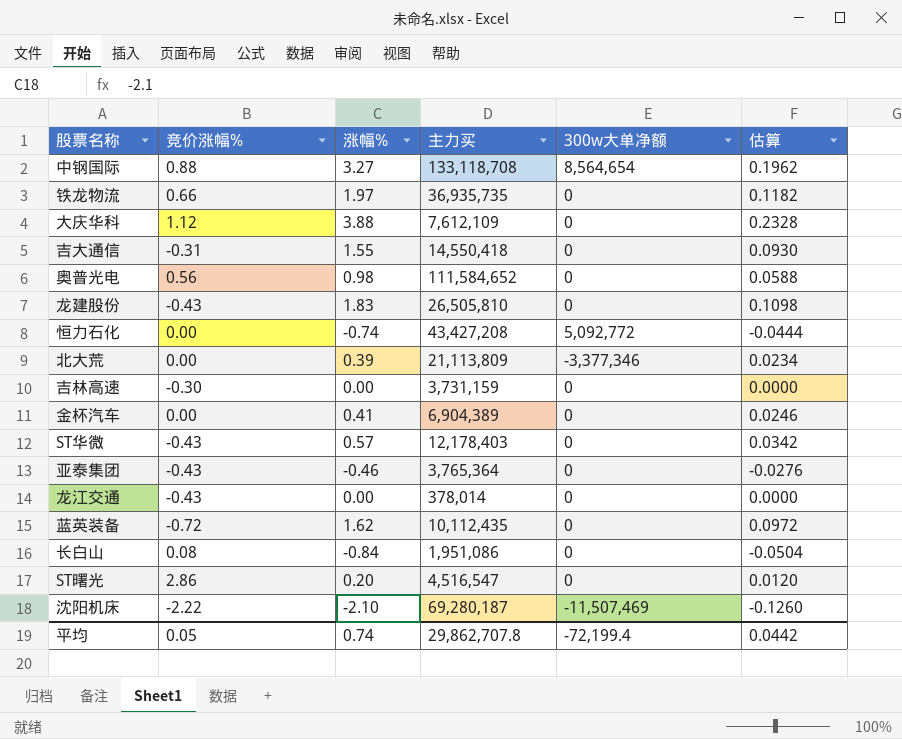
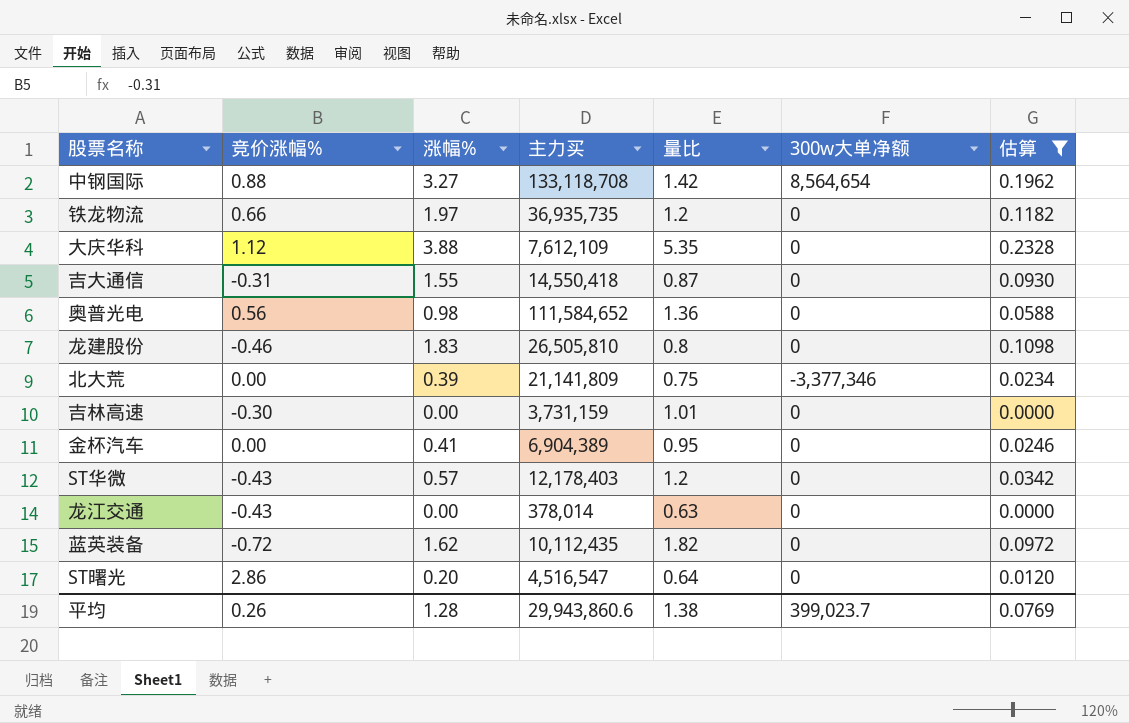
filter: none -> 估算 >= 0.0000
column 量比 | position: none -> 5
龙建股份 | 竞价涨幅%: -0.43 -> -0.46
北大荒 | 主力买: 21,113,809 -> 21,141,809
平均 | 竞价涨幅%: 0.05 -> 0.26
平均 | 涨幅%: 0.74 -> 1.28
平均 | 主力买: 29,862,707.8 -> 29,943,860.6
平均 | 300w大单净额: -72,199.4 -> 399,023.7
平均 | 估算: 0.0442 -> 0.0769

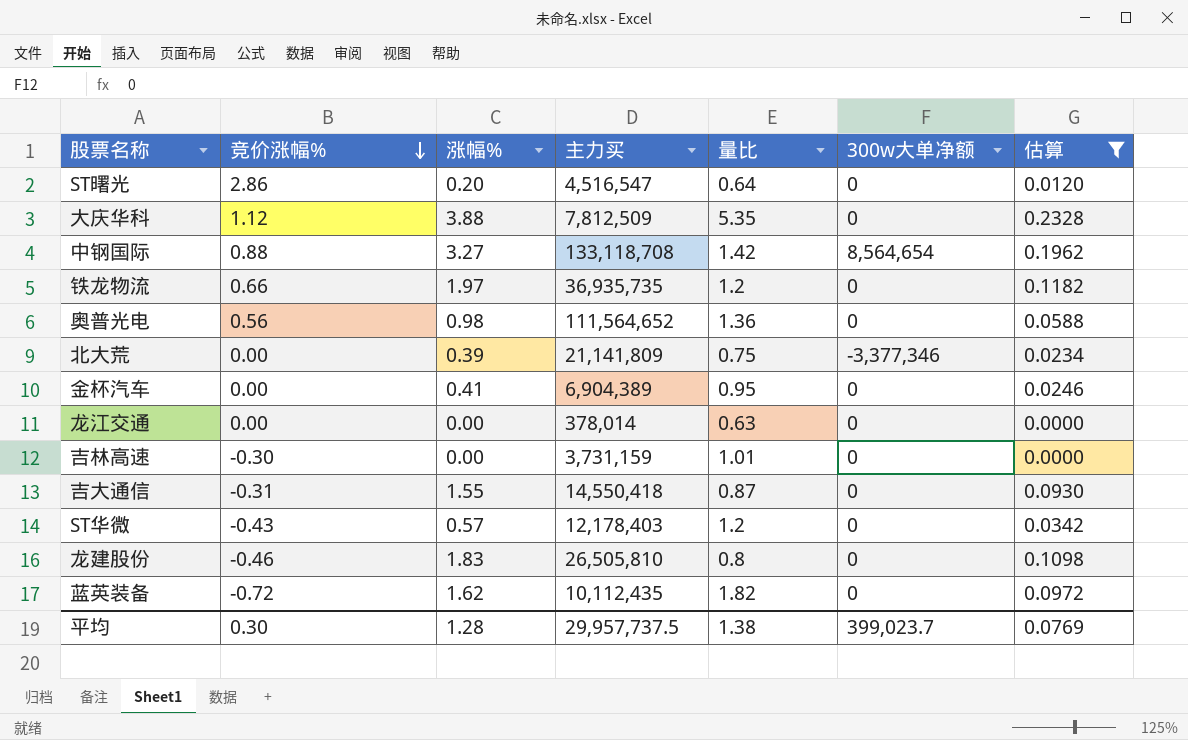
row order: none -> 竞价涨幅% descending
大庆华科 | 主力买: 7,612,109 -> 7,812,509
奥普光电 | 主力买: 111,584,652 -> 111,564,652
龙江交通 | 竞价涨幅%: -0.43 -> 0.00
平均 | 竞价涨幅%: 0.26 -> 0.30
平均 | 主力买: 29,943,860.6 -> 29,957,737.5

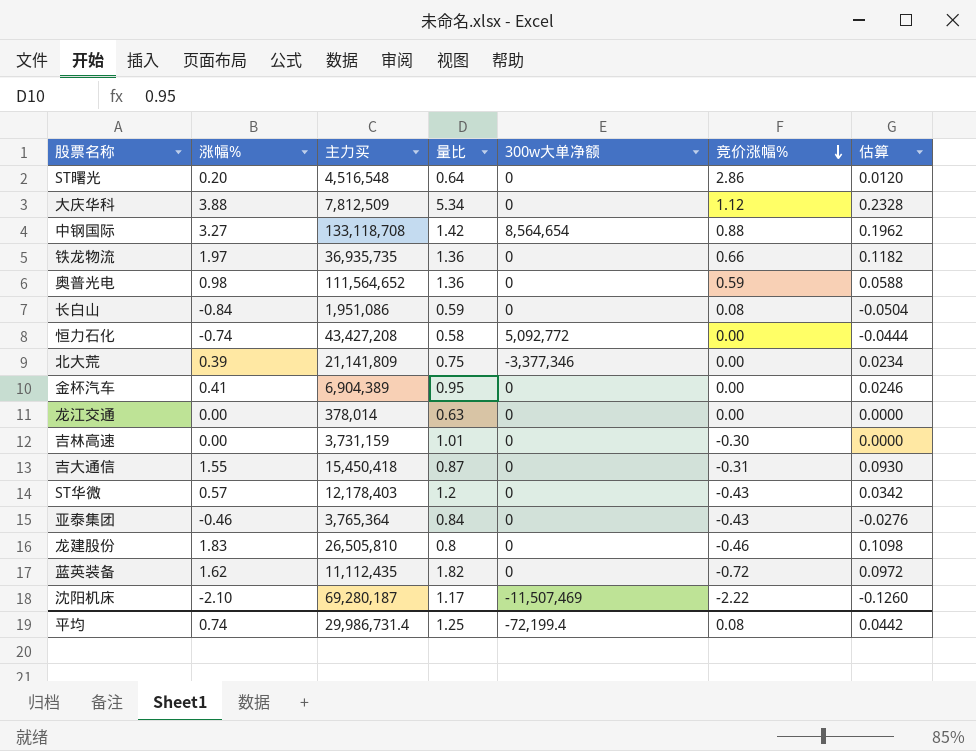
filter: 估算 >= 0.0000 -> none
column 竞价涨幅% | position: 2 -> 6
ST曙光 | 主力买: 4,516,547 -> 4,516,548
大庆华科 | 量比: 5.35 -> 5.34
铁龙物流 | 量比: 1.2 -> 1.36
奥普光电 | 竞价涨幅%: 0.56 -> 0.59
吉大通信 | 主力买: 14,550,418 -> 15,450,418
蓝英装备 | 主力买: 10,112,435 -> 11,112,435
平均 | 涨幅%: 1.28 -> 0.74
平均 | 主力买: 29,957,737.5 -> 29,986,731.4
平均 | 量比: 1.38 -> 1.25
平均 | 300w大单净额: 399,023.7 -> -72,199.4
平均 | 竞价涨幅%: 0.30 -> 0.08
平均 | 估算: 0.0769 -> 0.0442

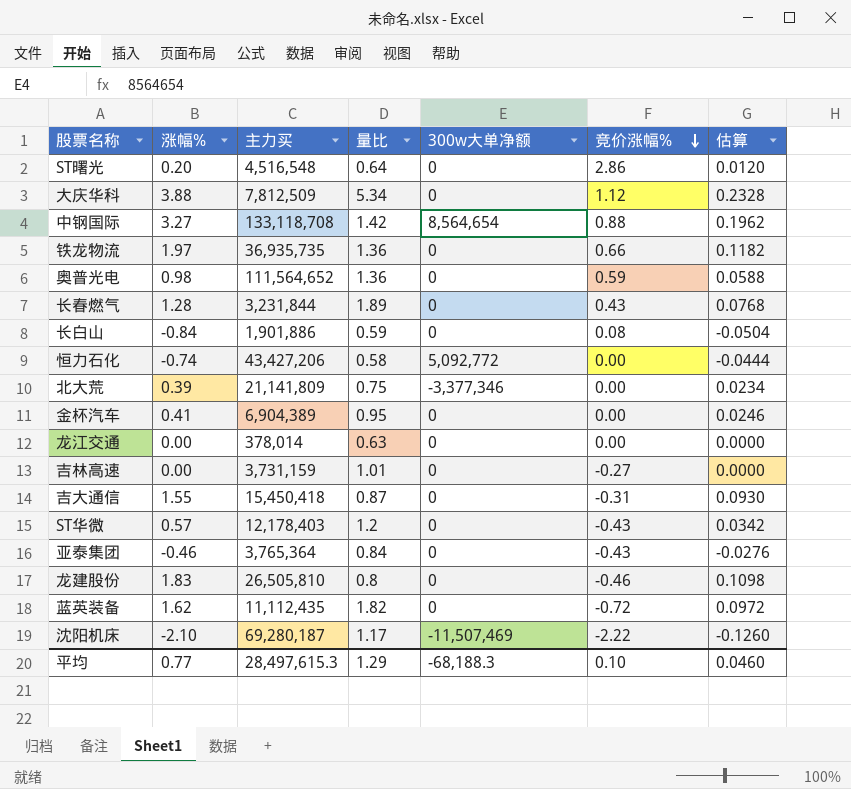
row 长春燃气: none -> 1.28 | 3,231,844 | 1.89 | 0 | 0.43 | 0.0768
长白山 | 主力买: 1,951,086 -> 1,901,886
恒力石化 | 主力买: 43,427,208 -> 43,427,206
吉林高速 | 竞价涨幅%: -0.30 -> -0.27
平均 | 涨幅%: 0.74 -> 0.77
平均 | 主力买: 29,986,731.4 -> 28,497,615.3
平均 | 量比: 1.25 -> 1.29
平均 | 300w大单净额: -72,199.4 -> -68,188.3
平均 | 竞价涨幅%: 0.08 -> 0.10
平均 | 估算: 0.0442 -> 0.0460

